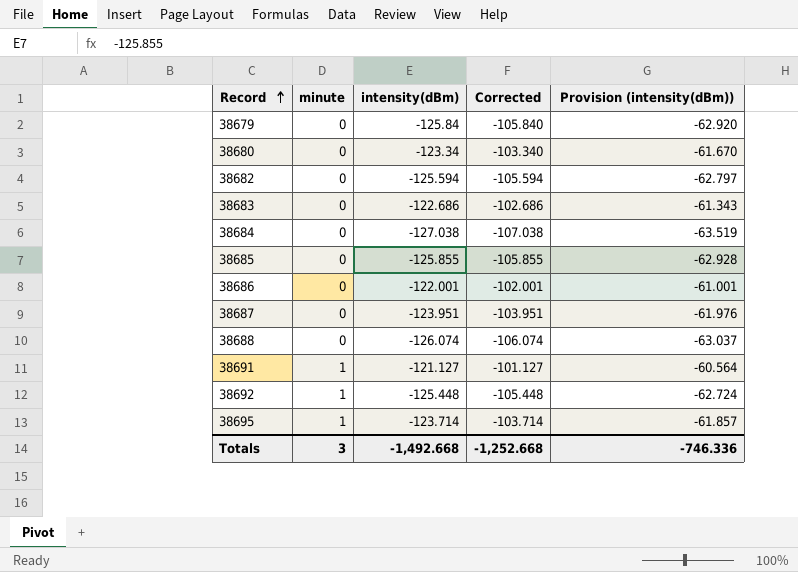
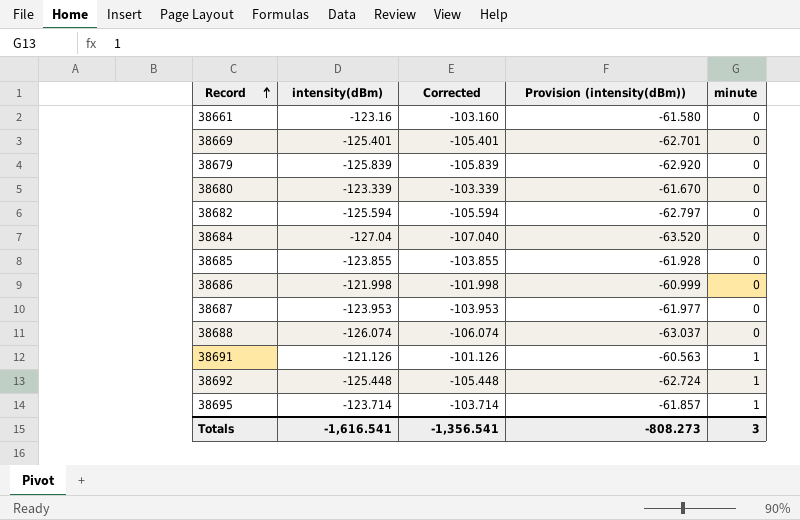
column minute | position: 2 -> 5
row 38683: 0 | -122.686 | -102.686 | -61.343 -> none
row 38661: none -> -123.16 | -103.160 | -61.580 | 0
row 38669: none -> -125.401 | -105.401 | -62.701 | 0
38679 | intensity(dBm): -125.84 -> -125.839
38679 | Corrected: -105.840 -> -105.839
38680 | intensity(dBm): -123.34 -> -123.339
38680 | Corrected: -103.340 -> -103.339
38684 | intensity(dBm): -127.038 -> -127.04
38684 | Corrected: -107.038 -> -107.040
38684 | Provision (intensity(dBm)): -63.519 -> -63.520
38685 | intensity(dBm): -125.855 -> -123.855
38685 | Corrected: -105.855 -> -103.855
38685 | Provision (intensity(dBm)): -62.928 -> -61.928
38686 | intensity(dBm): -122.001 -> -121.998
38686 | Corrected: -102.001 -> -101.998
38686 | Provision (intensity(dBm)): -61.001 -> -60.999
38687 | intensity(dBm): -123.951 -> -123.953
38687 | Corrected: -103.951 -> -103.953
38687 | Provision (intensity(dBm)): -61.976 -> -61.977
38691 | intensity(dBm): -121.127 -> -121.126
38691 | Corrected: -101.127 -> -101.126
38691 | Provision (intensity(dBm)): -60.564 -> -60.563
Totals | intensity(dBm): -1,492.668 -> -1,616.541
Totals | Corrected: -1,252.668 -> -1,356.541
Totals | Provision (intensity(dBm)): -746.336 -> -808.273

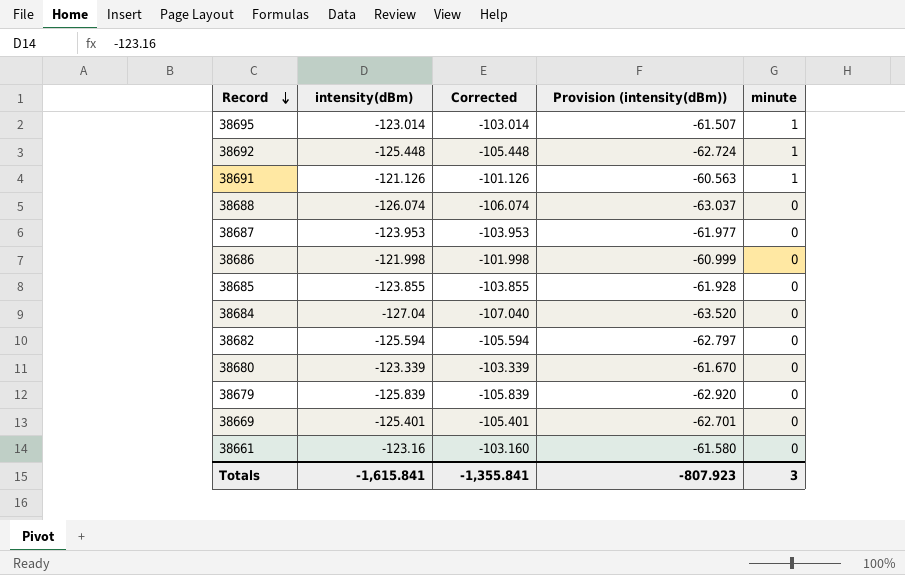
row order: Record ascending -> Record descending
38695 | intensity(dBm): -123.714 -> -123.014
38695 | Corrected: -103.714 -> -103.014
38695 | Provision (intensity(dBm)): -61.857 -> -61.507
Totals | intensity(dBm): -1,616.541 -> -1,615.841
Totals | Corrected: -1,356.541 -> -1,355.841
Totals | Provision (intensity(dBm)): -808.273 -> -807.923

